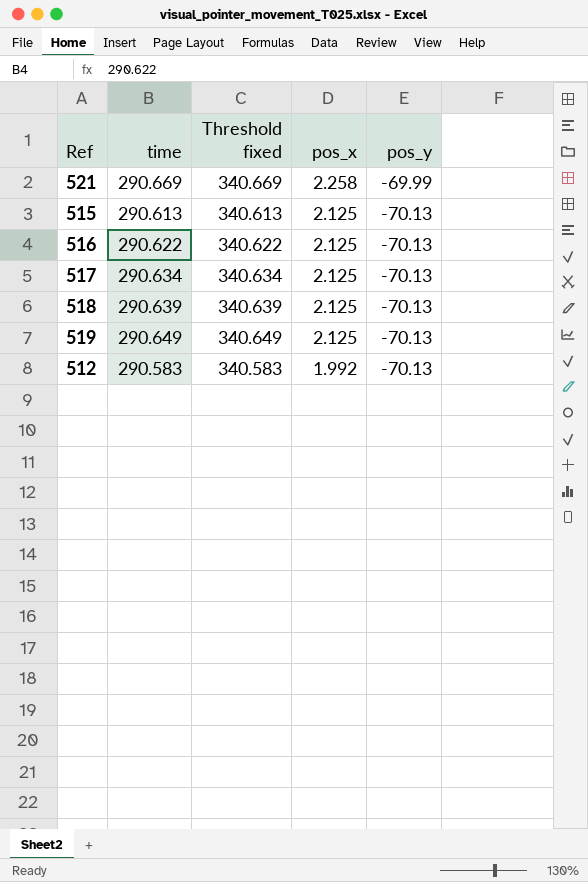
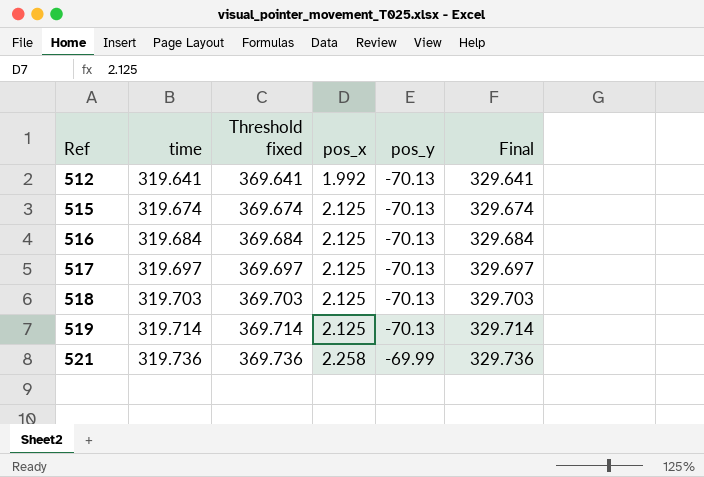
row order: pos_x descending -> Ref ascending
column Final | formula: none -> [time] + 10
512 | time: 290.583 -> 319.641
512 | Threshold fixed: 340.583 -> 369.641
515 | time: 290.613 -> 319.674
515 | Threshold fixed: 340.613 -> 369.674
516 | time: 290.622 -> 319.684
516 | Threshold fixed: 340.622 -> 369.684
517 | time: 290.634 -> 319.697
517 | Threshold fixed: 340.634 -> 369.697
518 | time: 290.639 -> 319.703
518 | Threshold fixed: 340.639 -> 369.703
519 | time: 290.649 -> 319.714
519 | Threshold fixed: 340.649 -> 369.714
521 | time: 290.669 -> 319.736
521 | Threshold fixed: 340.669 -> 369.736

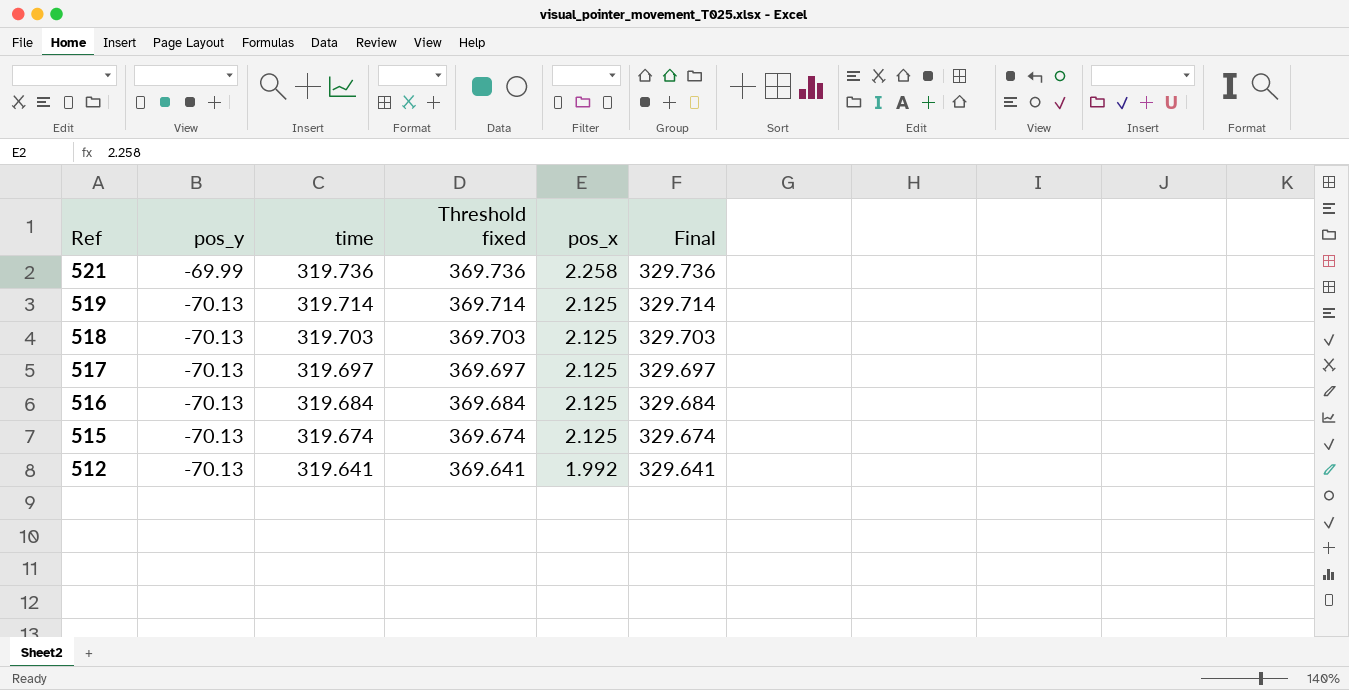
row order: Ref ascending -> Ref descending
column pos_y | position: 5 -> 2

